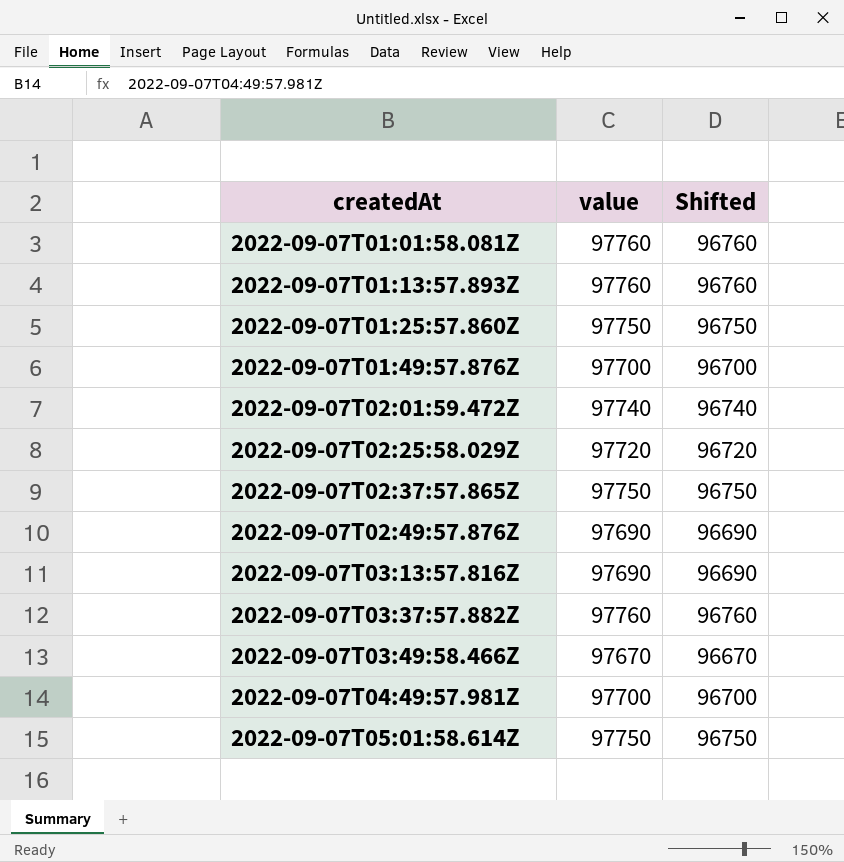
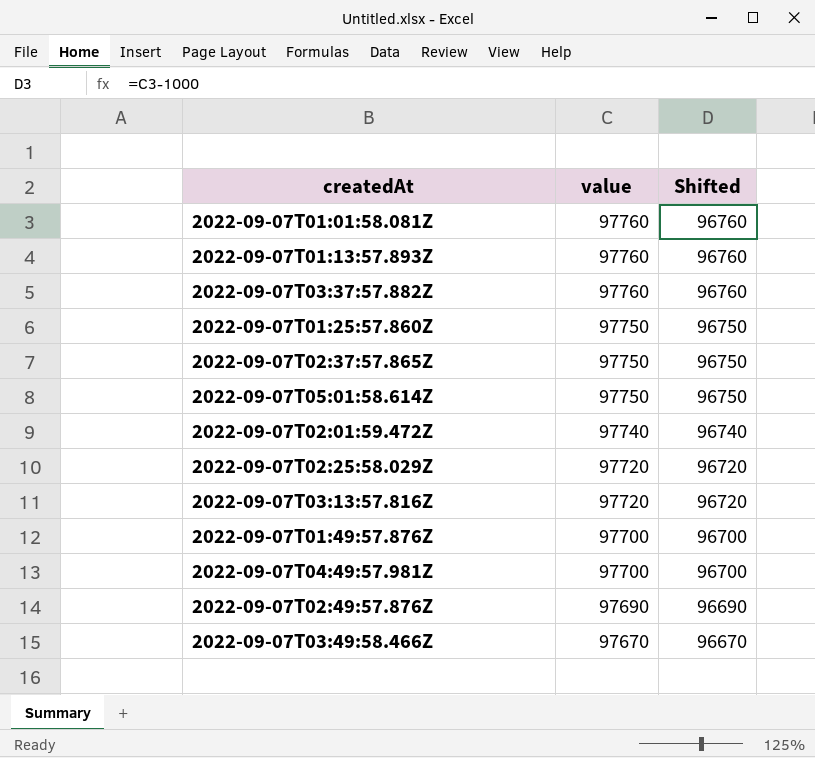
row order: createdAt ascending -> value descending
2022-09-07T03:13:57.816Z | value: 97690 -> 97720
2022-09-07T03:13:57.816Z | Shifted: 96690 -> 96720

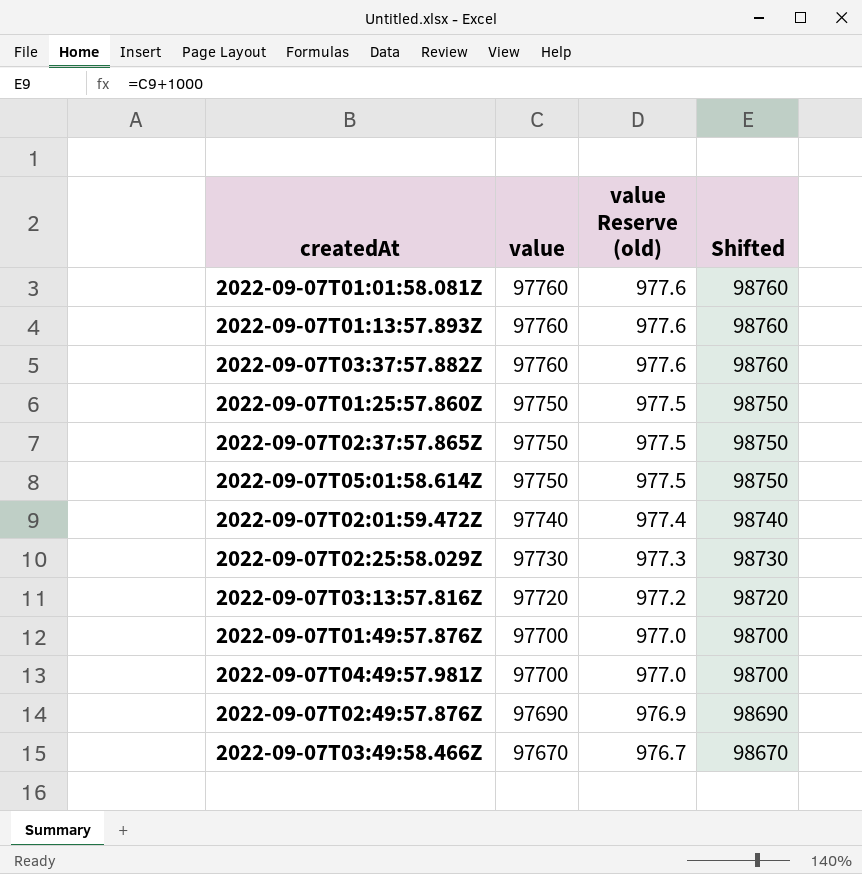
column value Reserve (old) | formula: none -> [value] * 0.01
column Shifted | formula: [value] - 1000 -> [value] + 1000
2022-09-07T02:25:58.029Z | value: 97720 -> 97730

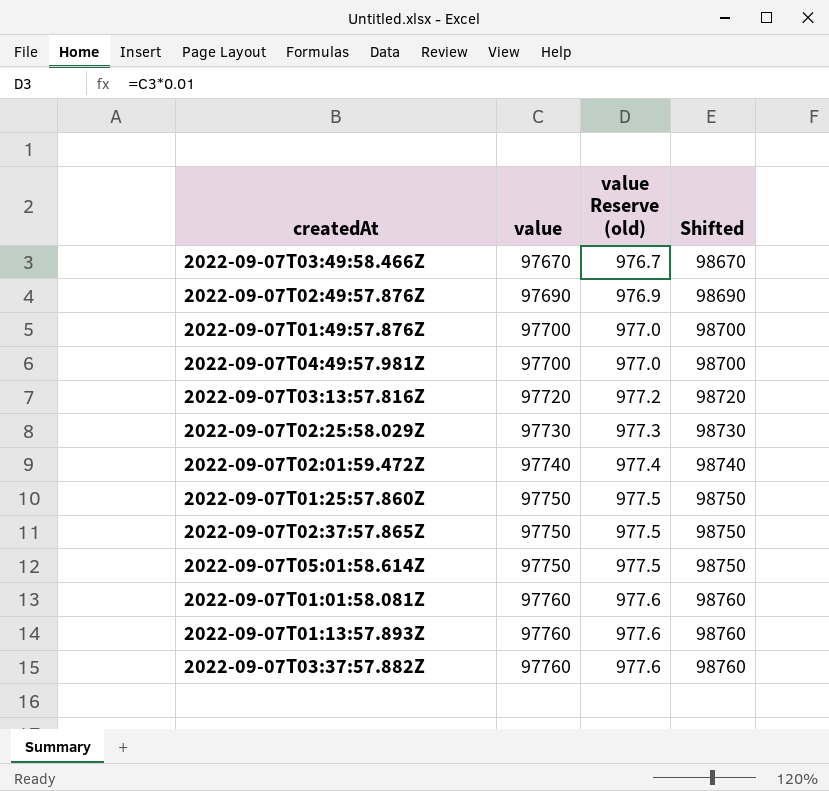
row order: value descending -> value ascending

